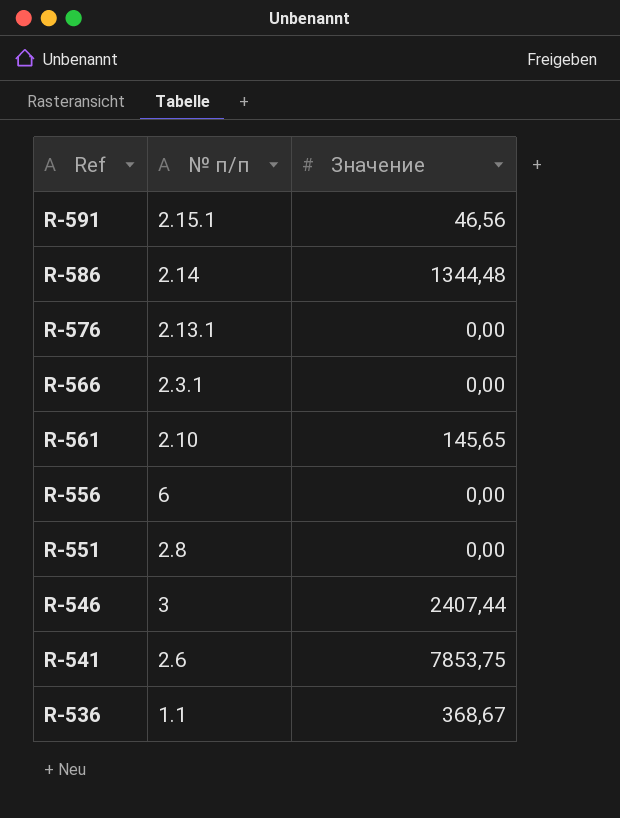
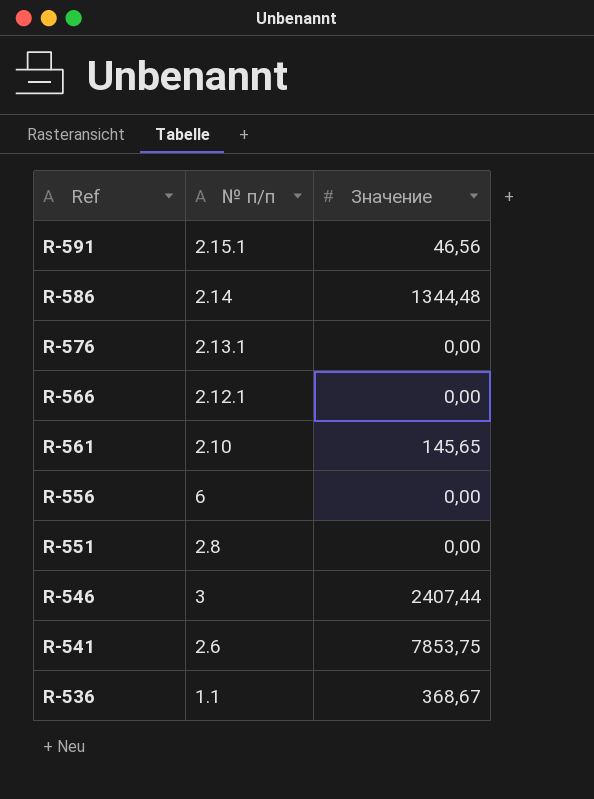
R-566 | № п/п: 2.3.1 -> 2.12.1

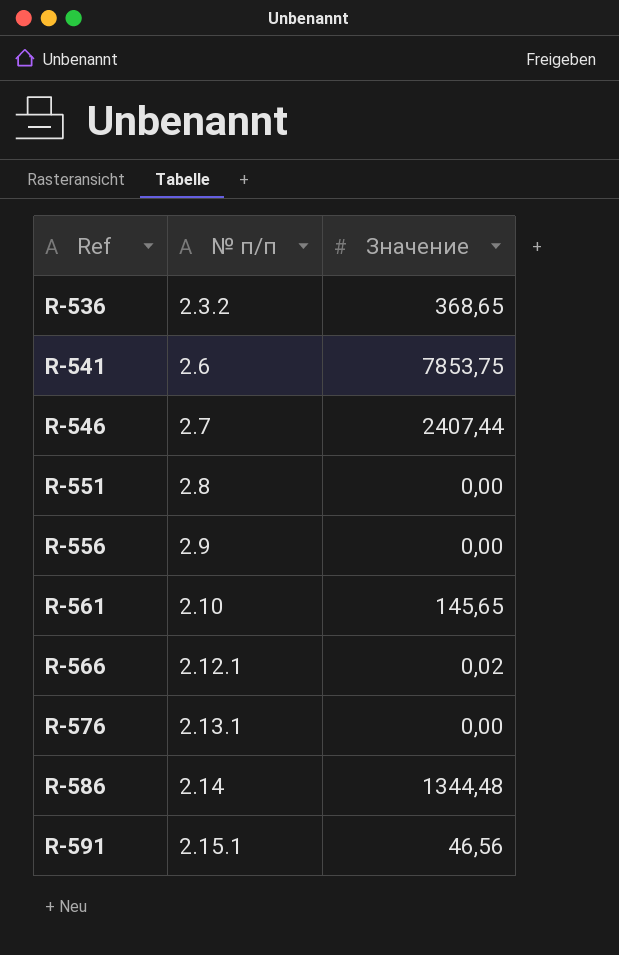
row order: Ref descending -> Ref ascending
R-536 | № п/п: 1.1 -> 2.3.2
R-536 | Значение: 368,67 -> 368,65
R-546 | № п/п: 3 -> 2.7
R-556 | № п/п: 6 -> 2.9
R-566 | Значение: 0,00 -> 0,02

